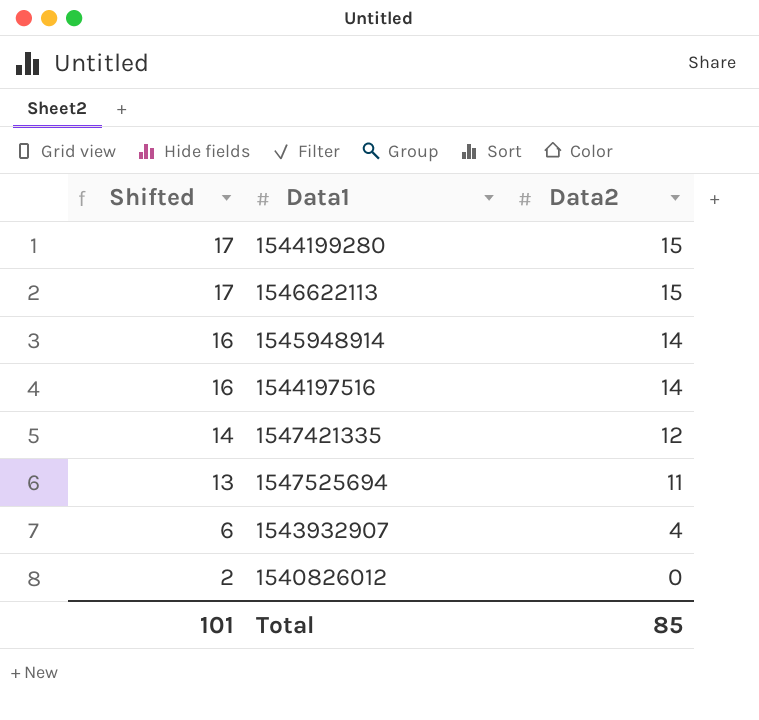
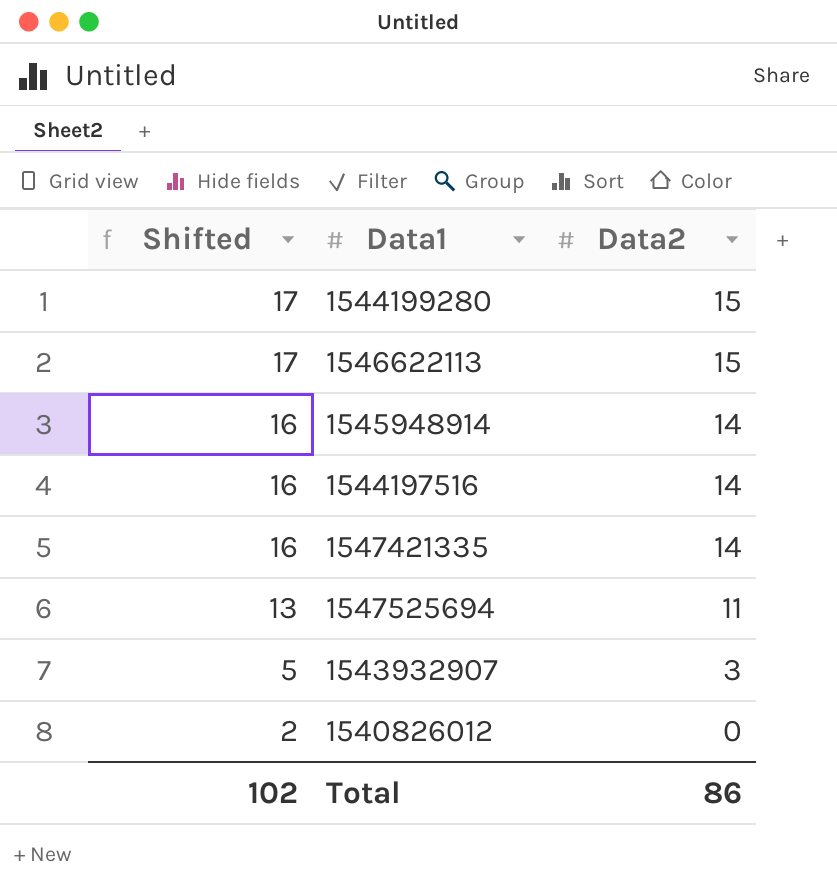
1547421335 | Shifted: 14 -> 16
1547421335 | Data2: 12 -> 14
1543932907 | Shifted: 6 -> 5
1543932907 | Data2: 4 -> 3
Total | Shifted: 101 -> 102
Total | Data2: 85 -> 86

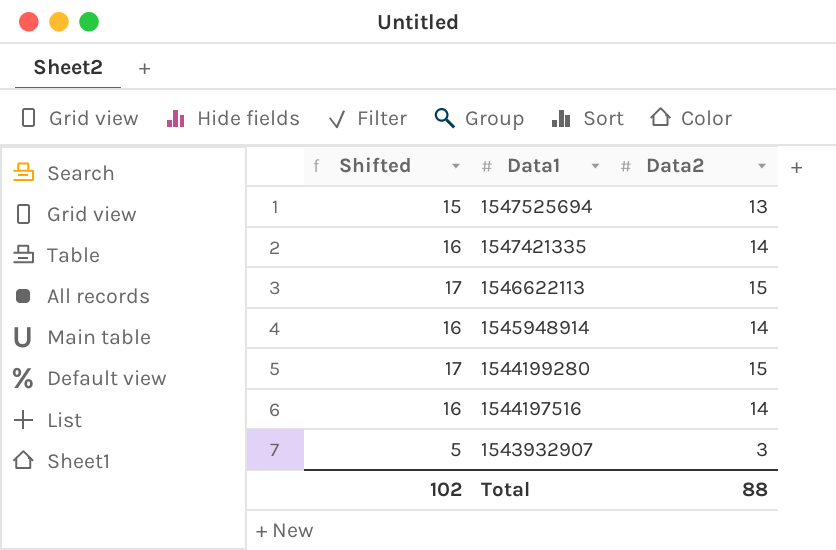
row order: Shifted descending -> Data1 descending
row 1540826012: 2 | 0 -> none
1547525694 | Shifted: 13 -> 15
1547525694 | Data2: 11 -> 13
Total | Data2: 86 -> 88

